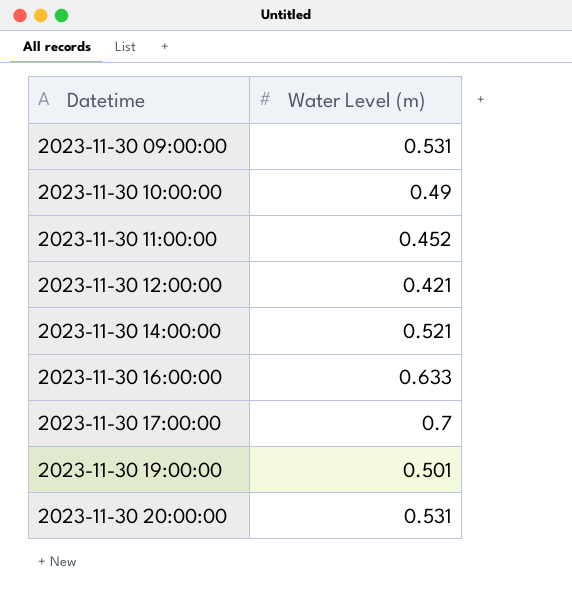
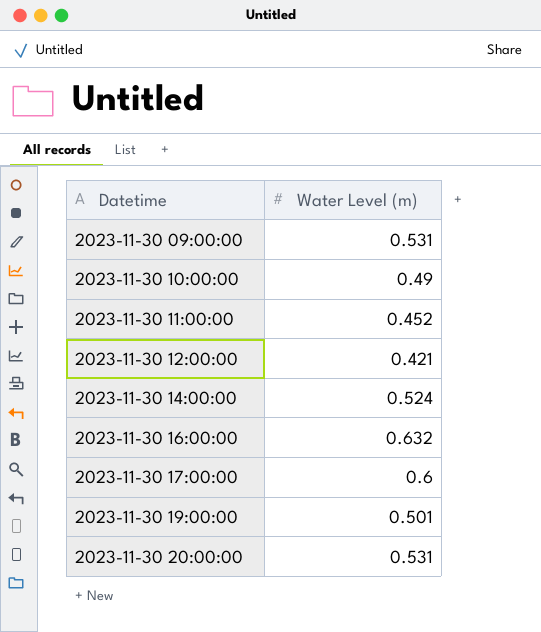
2023-11-30 14:00:00 | Water Level (m): 0.521 -> 0.524
2023-11-30 16:00:00 | Water Level (m): 0.633 -> 0.632
2023-11-30 17:00:00 | Water Level (m): 0.7 -> 0.6

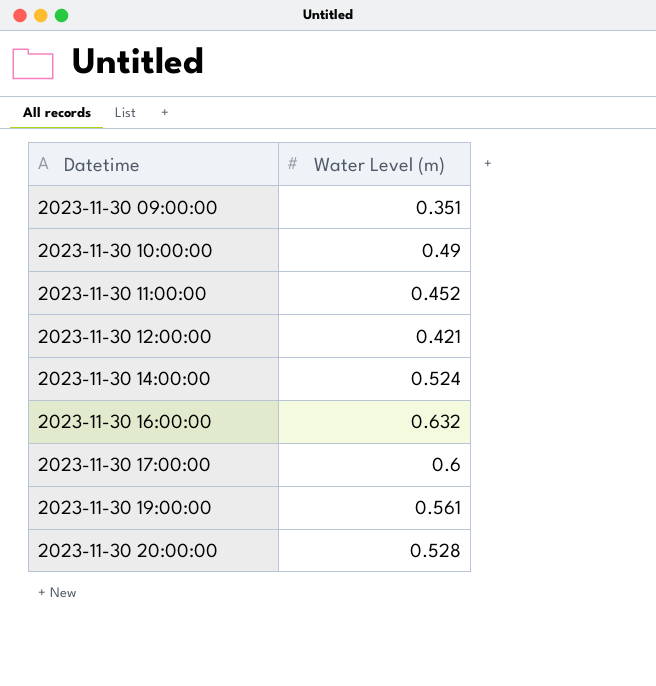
2023-11-30 09:00:00 | Water Level (m): 0.531 -> 0.351
2023-11-30 19:00:00 | Water Level (m): 0.501 -> 0.561
2023-11-30 20:00:00 | Water Level (m): 0.531 -> 0.528

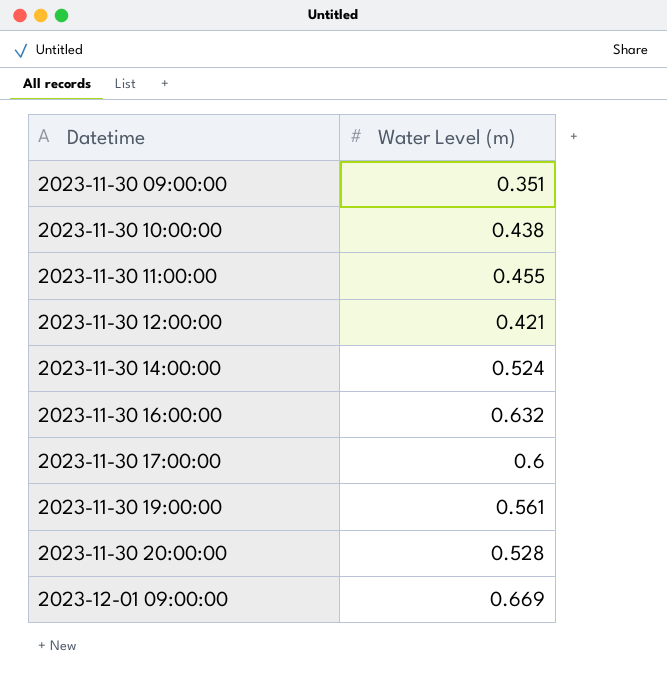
2023-11-30 10:00:00 | Water Level (m): 0.49 -> 0.438
2023-11-30 11:00:00 | Water Level (m): 0.452 -> 0.455
row 2023-12-01 09:00:00: none -> 0.669

